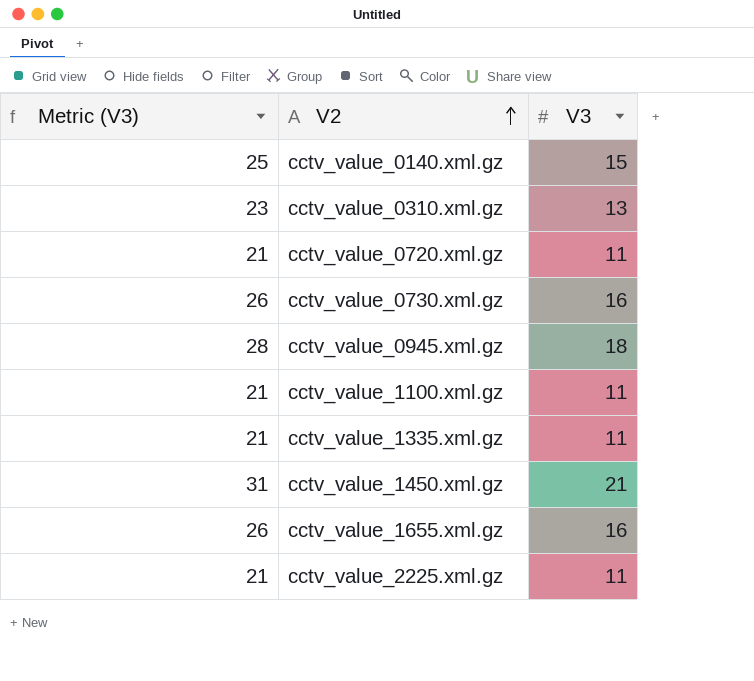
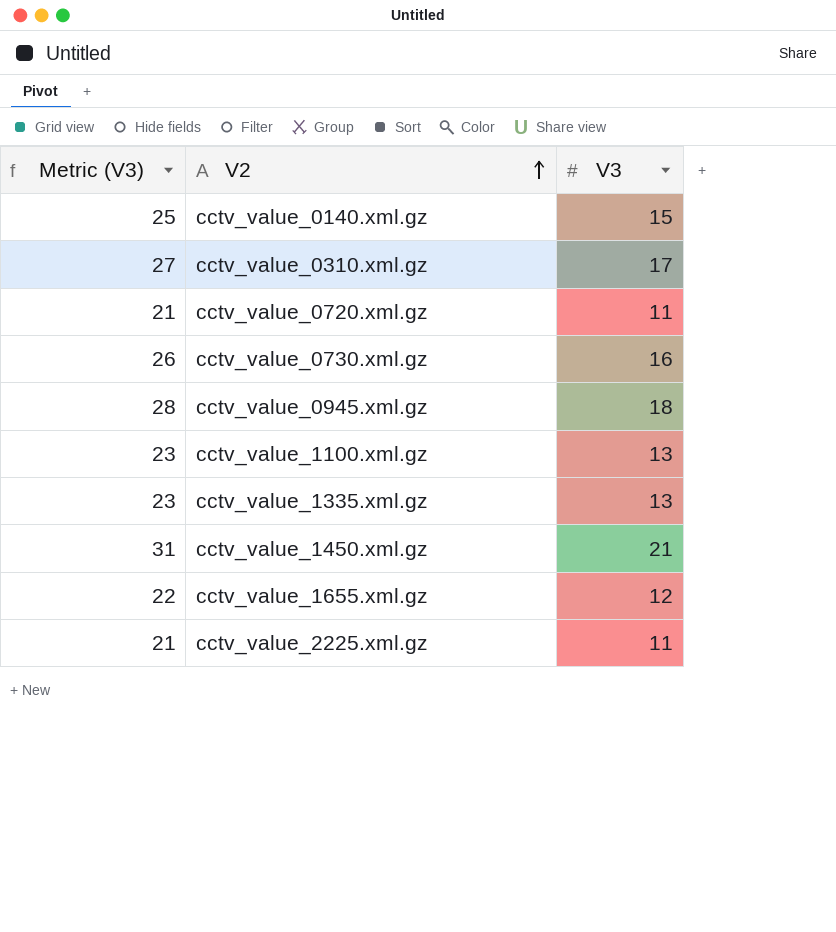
cctv_value_0310.xml.gz | Metric (V3): 23 -> 27
cctv_value_0310.xml.gz | V3: 13 -> 17
cctv_value_1100.xml.gz | Metric (V3): 21 -> 23
cctv_value_1100.xml.gz | V3: 11 -> 13
cctv_value_1335.xml.gz | Metric (V3): 21 -> 23
cctv_value_1335.xml.gz | V3: 11 -> 13
cctv_value_1655.xml.gz | Metric (V3): 26 -> 22
cctv_value_1655.xml.gz | V3: 16 -> 12

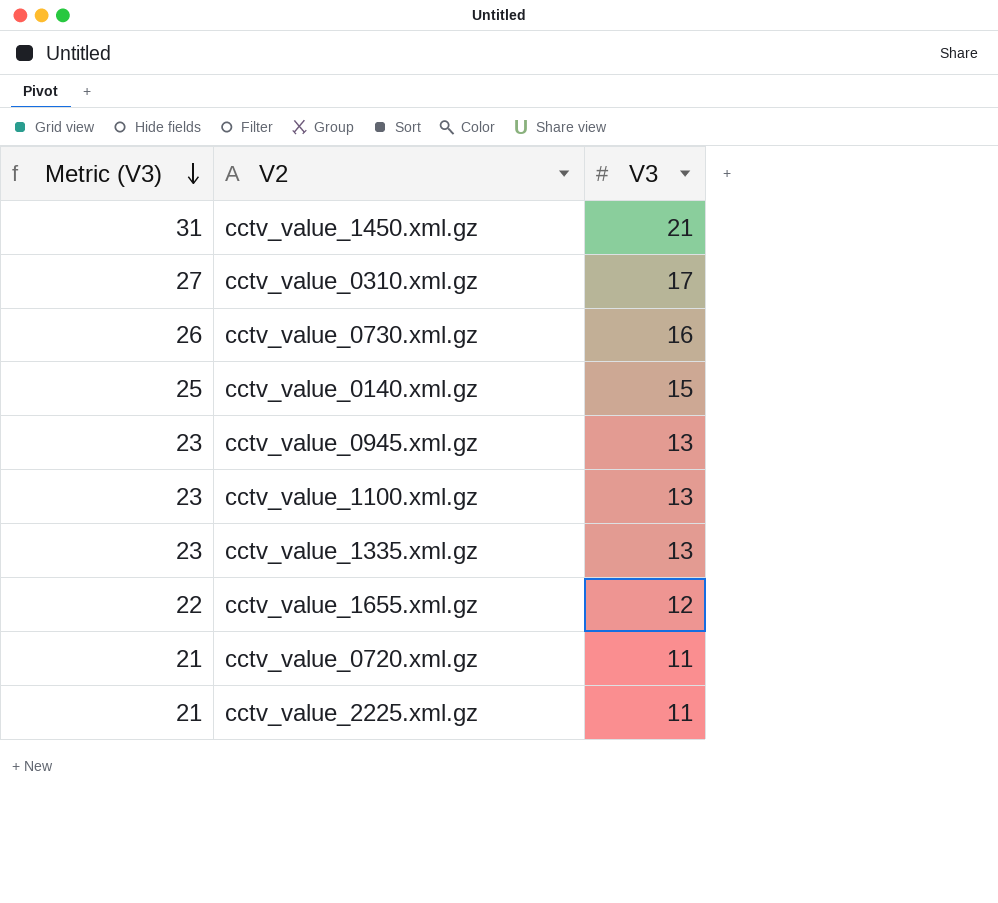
row order: V2 ascending -> Metric (V3) descending
cctv_value_0945.xml.gz | Metric (V3): 28 -> 23
cctv_value_0945.xml.gz | V3: 18 -> 13

